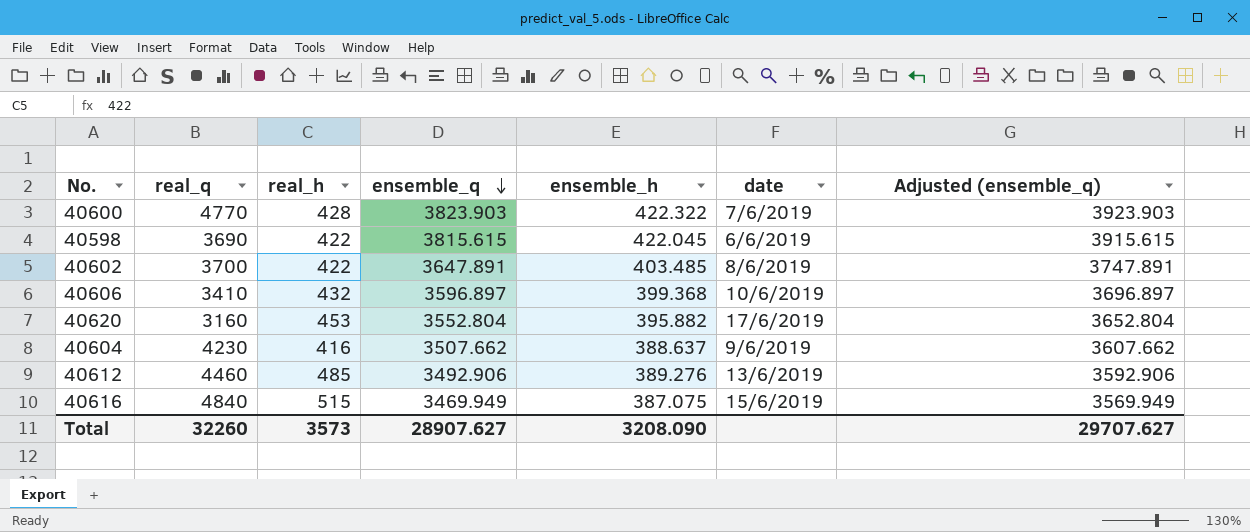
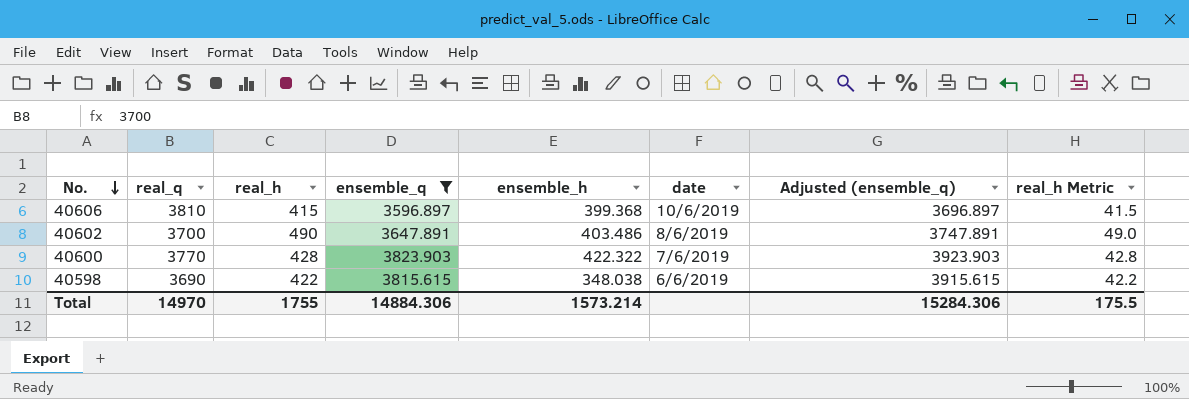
filter: none -> ensemble_q >= 3596.897
row order: ensemble_q descending -> No. descending
column real_h Metric | formula: none -> [real_h] * 0.1
40606 | real_q: 3410 -> 3810
40606 | real_h: 432 -> 415
40602 | real_h: 422 -> 490
40602 | ensemble_h: 403.485 -> 403.486
40600 | real_q: 4770 -> 3770
40598 | ensemble_h: 422.045 -> 348.038
Total | real_q: 32260 -> 14970
Total | real_h: 3573 -> 1755
Total | ensemble_q: 28907.627 -> 14884.306
Total | ensemble_h: 3208.090 -> 1573.214
Total | Adjusted (ensemble_q): 29707.627 -> 15284.306

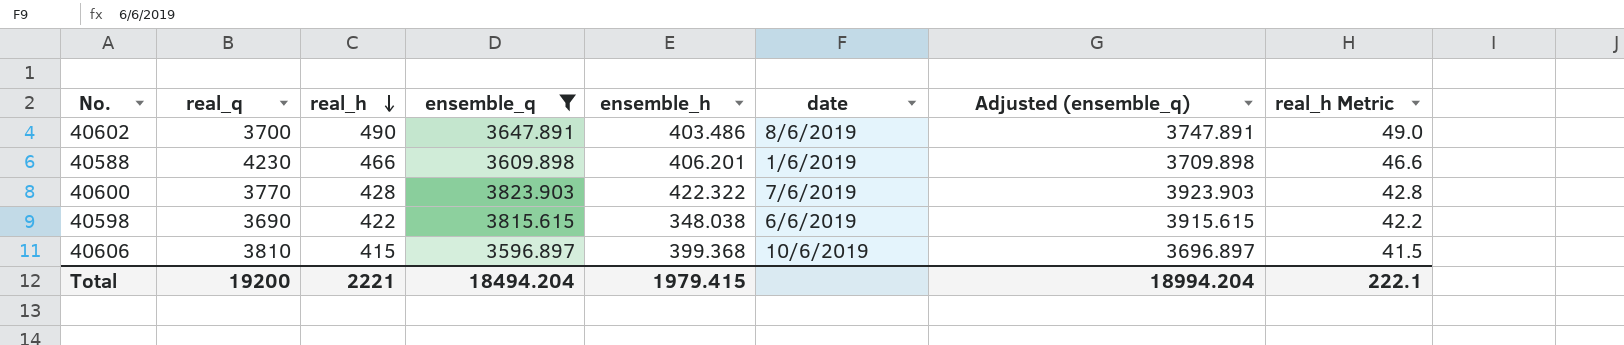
row order: No. descending -> real_h descending
row 40588: none -> 4230 | 466 | 3609.898 | 406.201 | 1/6/2019 | 3709.898 | 46.6
Total | real_q: 14970 -> 19200
Total | real_h: 1755 -> 2221
Total | ensemble_q: 14884.306 -> 18494.204
Total | ensemble_h: 1573.214 -> 1979.415
Total | Adjusted (ensemble_q): 15284.306 -> 18994.204
Total | real_h Metric: 175.5 -> 222.1

